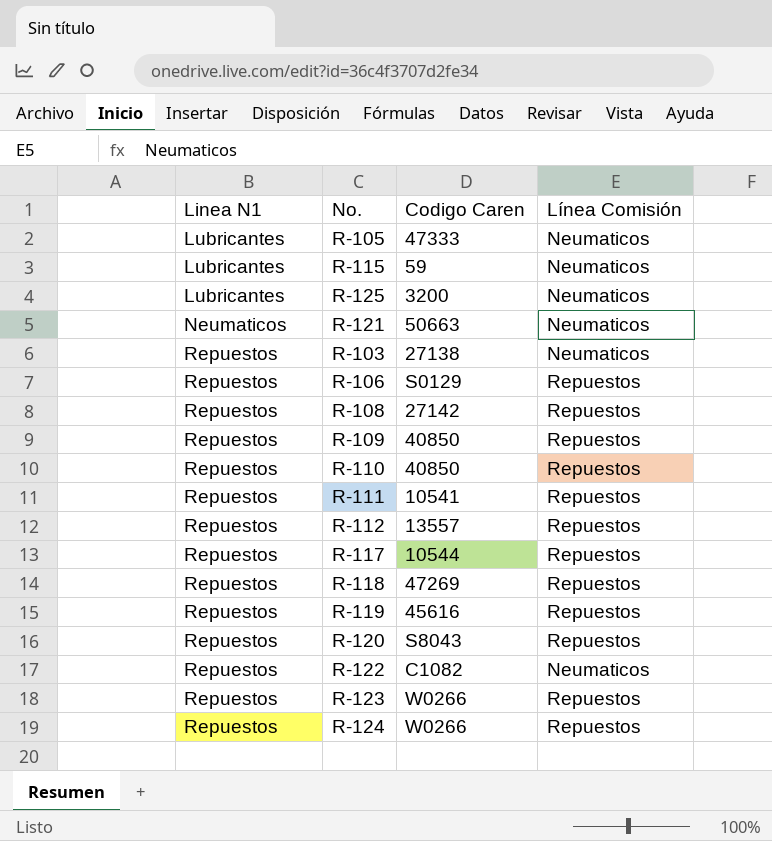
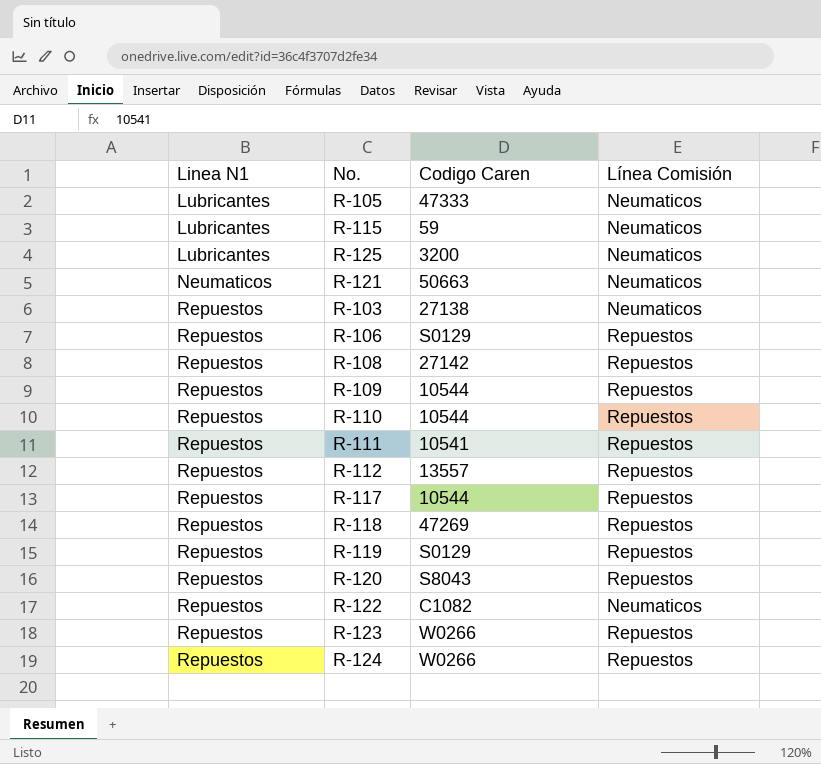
R-109 | Codigo Caren: 40850 -> 10544
R-110 | Codigo Caren: 40850 -> 10544
R-119 | Codigo Caren: 45616 -> S0129

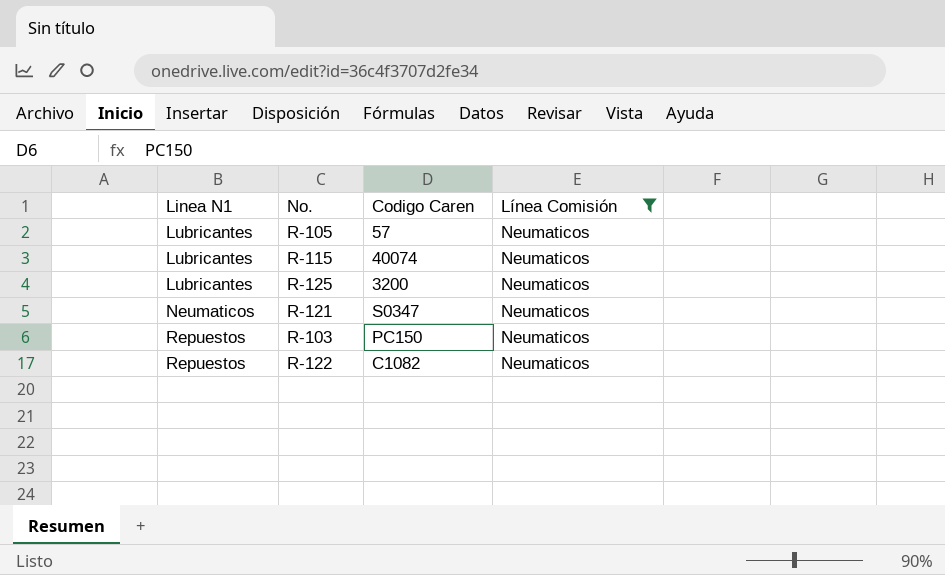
filter: none -> Línea Comisión = Neumaticos
R-105 | Codigo Caren: 47333 -> 57
R-115 | Codigo Caren: 59 -> 40074
R-121 | Codigo Caren: 50663 -> S0347
R-103 | Codigo Caren: 27138 -> PC150

